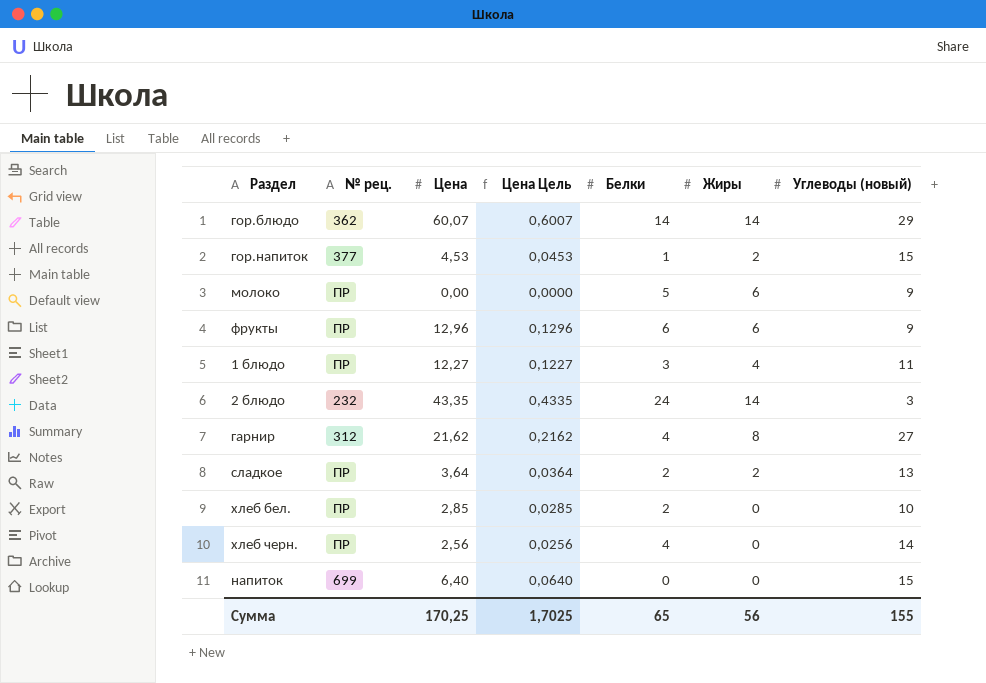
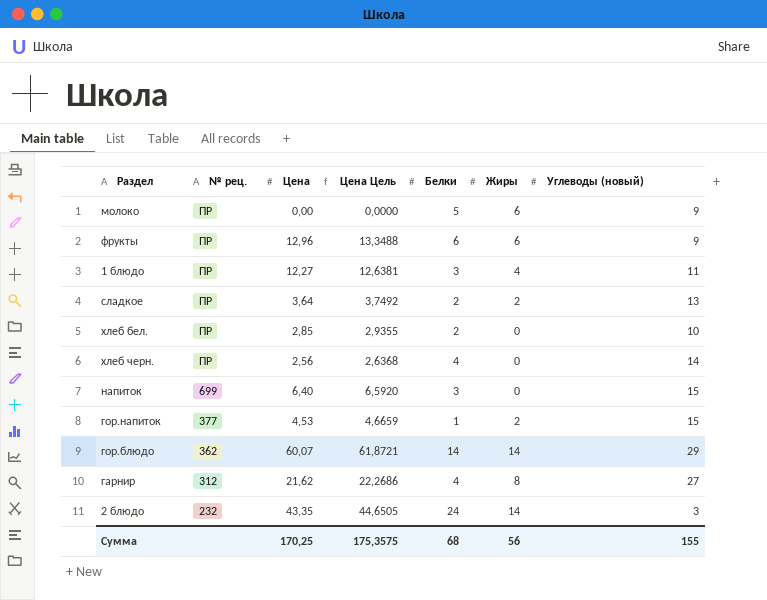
row order: none -> № рец. descending
column Цена Цель | formula: [Цена] * 0,01 -> [Цена] * 1,03
напиток | Белки: 0 -> 3
Сумма | Цена Цель: 1,7025 -> 175,3575
Сумма | Белки: 65 -> 68

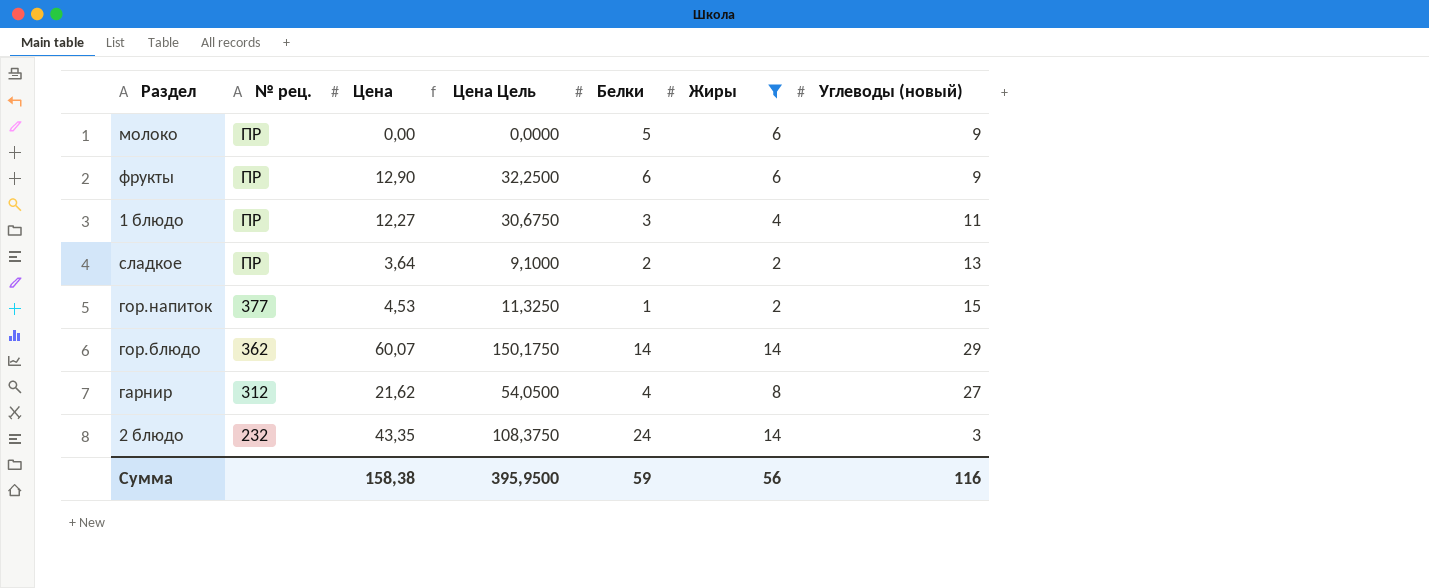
filter: none -> Жиры != 0
column Цена Цель | formula: [Цена] * 1,03 -> [Цена] * 2,5
фрукты | Цена: 12,96 -> 12,90
Сумма | Цена: 170,25 -> 158,38
Сумма | Цена Цель: 175,3575 -> 395,9500
Сумма | Белки: 68 -> 59
Сумма | Углеводы (новый): 155 -> 116

